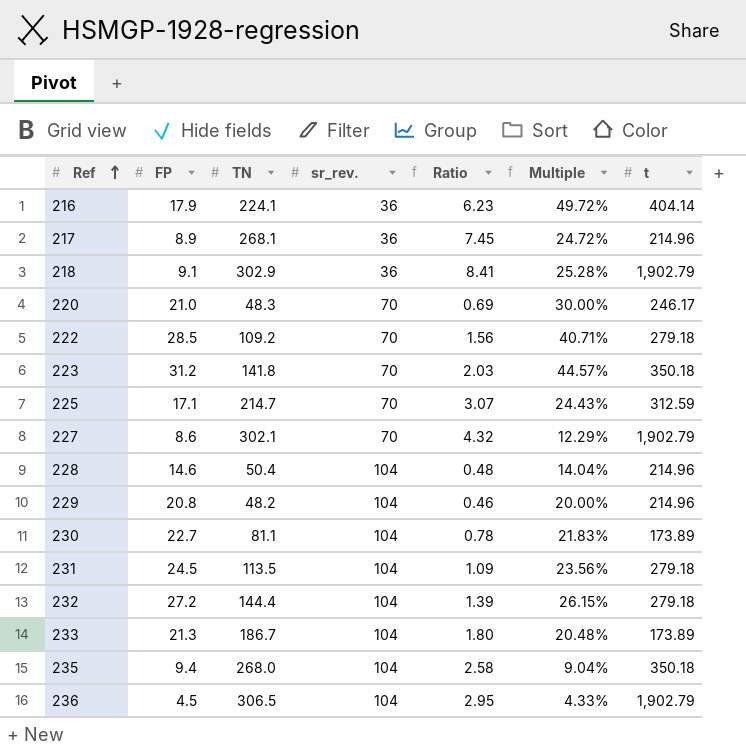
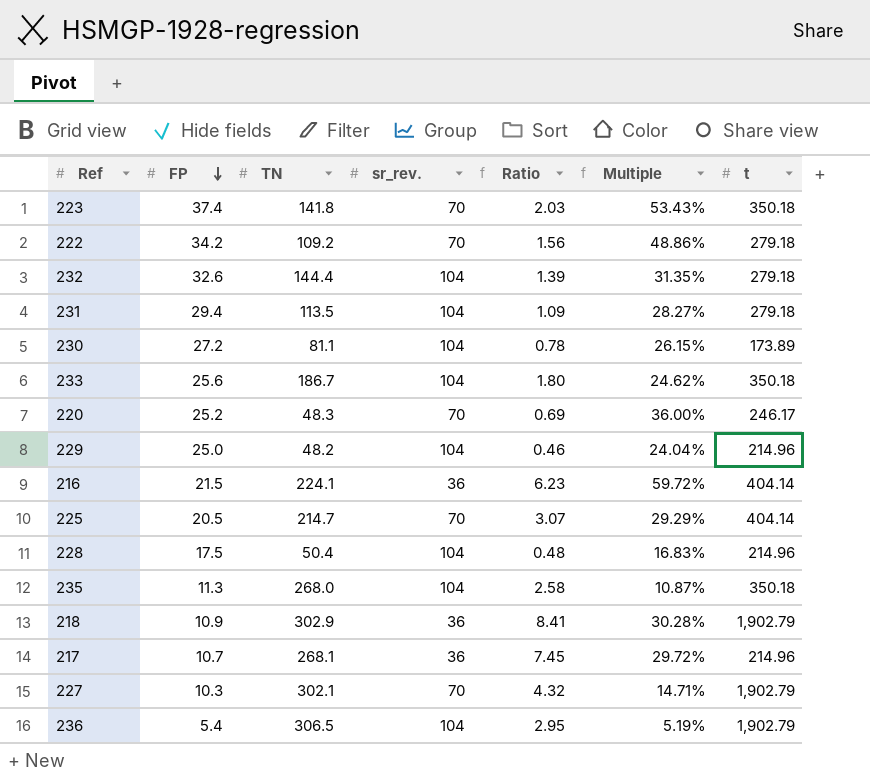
row order: Ref ascending -> FP descending
223 | FP: 31.2 -> 37.4
223 | Multiple: 44.57% -> 53.43%
222 | FP: 28.5 -> 34.2
222 | Multiple: 40.71% -> 48.86%
232 | FP: 27.2 -> 32.6
232 | Multiple: 26.15% -> 31.35%
231 | FP: 24.5 -> 29.4
231 | Multiple: 23.56% -> 28.27%
230 | FP: 22.7 -> 27.2
230 | Multiple: 21.83% -> 26.15%
233 | FP: 21.3 -> 25.6
233 | Multiple: 20.48% -> 24.62%
233 | t: 173.89 -> 350.18
220 | FP: 21.0 -> 25.2
220 | Multiple: 30.00% -> 36.00%
229 | FP: 20.8 -> 25.0
229 | Multiple: 20.00% -> 24.04%
216 | FP: 17.9 -> 21.5
216 | Multiple: 49.72% -> 59.72%
225 | FP: 17.1 -> 20.5
225 | Multiple: 24.43% -> 29.29%
225 | t: 312.59 -> 404.14
228 | FP: 14.6 -> 17.5
228 | Multiple: 14.04% -> 16.83%
235 | FP: 9.4 -> 11.3
235 | Multiple: 9.04% -> 10.87%
218 | FP: 9.1 -> 10.9
218 | Multiple: 25.28% -> 30.28%
217 | FP: 8.9 -> 10.7
217 | Multiple: 24.72% -> 29.72%
227 | FP: 8.6 -> 10.3
227 | Multiple: 12.29% -> 14.71%
236 | FP: 4.5 -> 5.4
236 | Multiple: 4.33% -> 5.19%

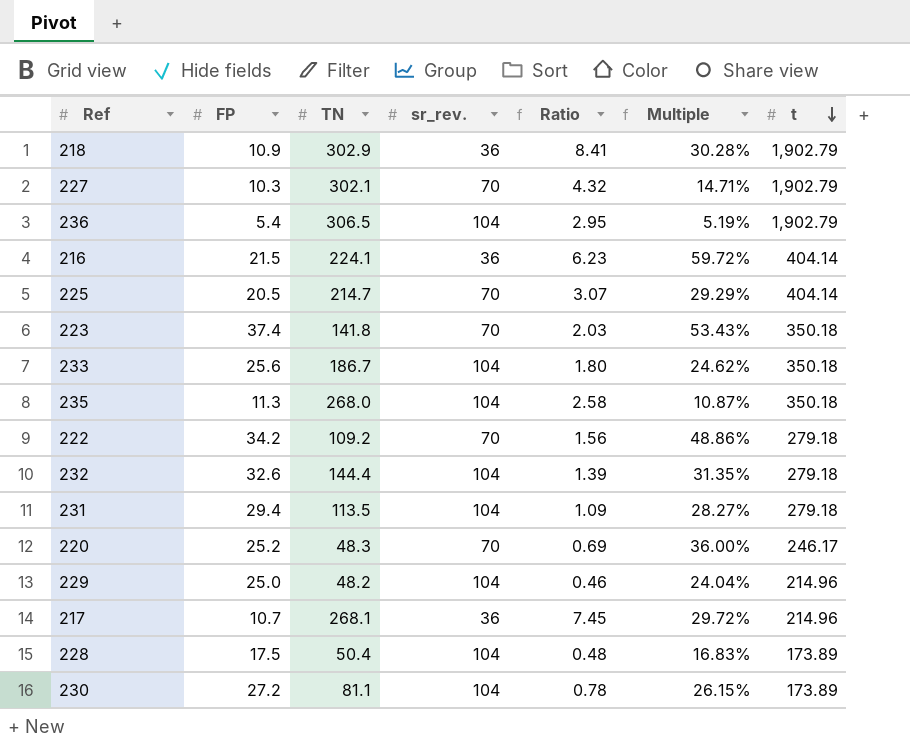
row order: FP descending -> t descending
228 | t: 214.96 -> 173.89

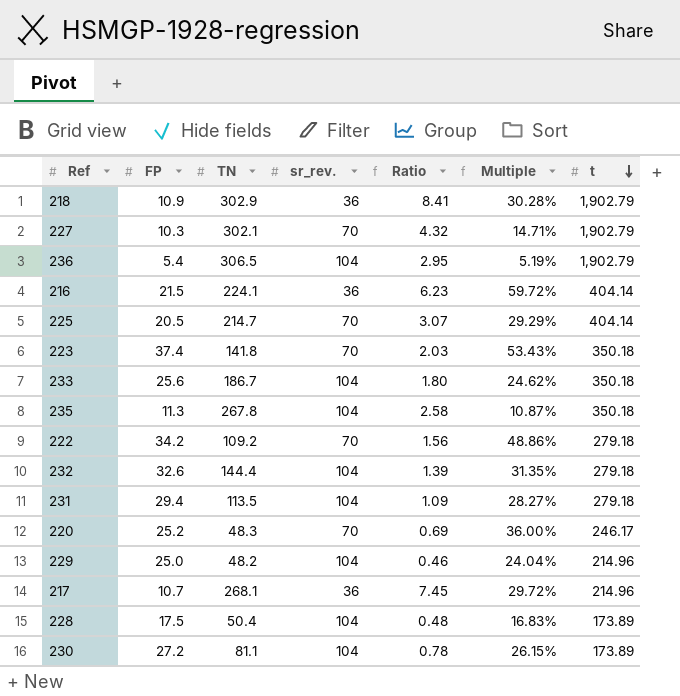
235 | TN: 268.0 -> 267.8

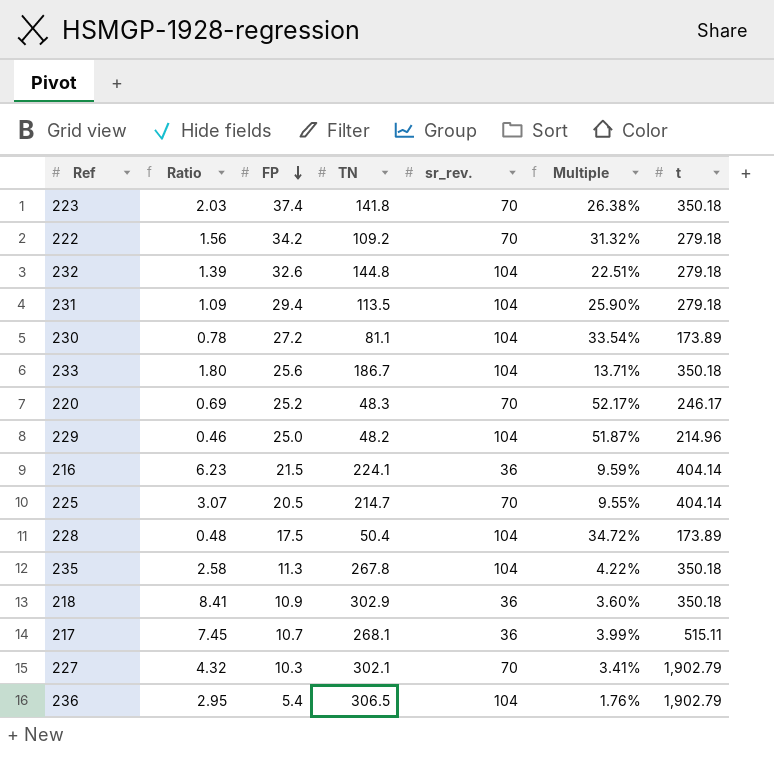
row order: t descending -> FP descending
column Ratio | position: 5 -> 2
column Multiple | formula: [FP] / [sr_rev.] -> [FP] / [TN]
232 | TN: 144.4 -> 144.8
218 | t: 1,902.79 -> 350.18
217 | t: 214.96 -> 515.11

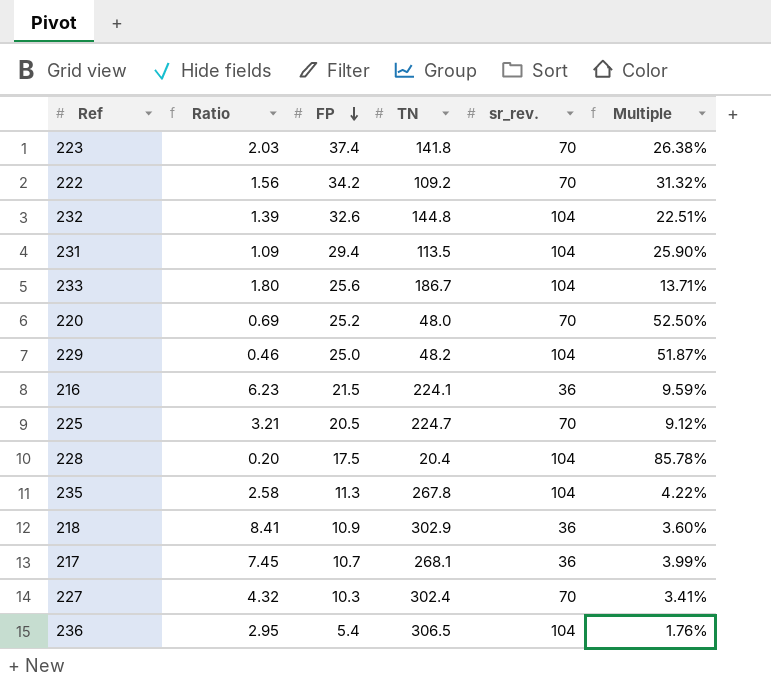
column t | position: 7 -> none
row 230: 0.78 | 27.2 | 81.1 | 104 | 33.54% | 173.89 -> none
220 | TN: 48.3 -> 48.0
220 | Multiple: 52.17% -> 52.50%
225 | Ratio: 3.07 -> 3.21
225 | TN: 214.7 -> 224.7
225 | Multiple: 9.55% -> 9.12%
228 | Ratio: 0.48 -> 0.20
228 | TN: 50.4 -> 20.4
228 | Multiple: 34.72% -> 85.78%
227 | TN: 302.1 -> 302.4

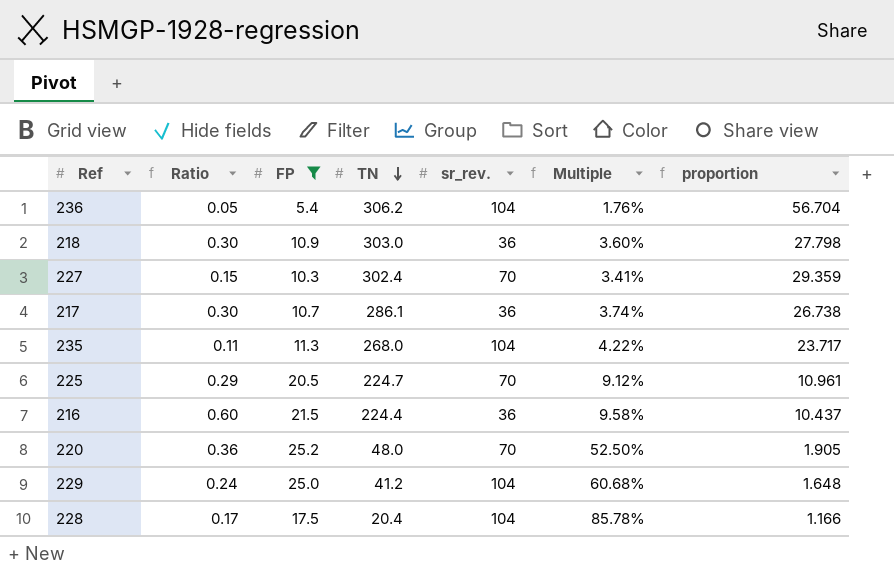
filter: none -> FP <= 25.2
row order: FP descending -> TN descending
column Ratio | formula: [TN] / [sr_rev.] -> [FP] / [sr_rev.]
column proportion | formula: none -> [TN] / [FP]
236 | TN: 306.5 -> 306.2
218 | TN: 302.9 -> 303.0
217 | TN: 268.1 -> 286.1
217 | Multiple: 3.99% -> 3.74%
235 | TN: 267.8 -> 268.0
216 | TN: 224.1 -> 224.4
216 | Multiple: 9.59% -> 9.58%
229 | TN: 48.2 -> 41.2
229 | Multiple: 51.87% -> 60.68%

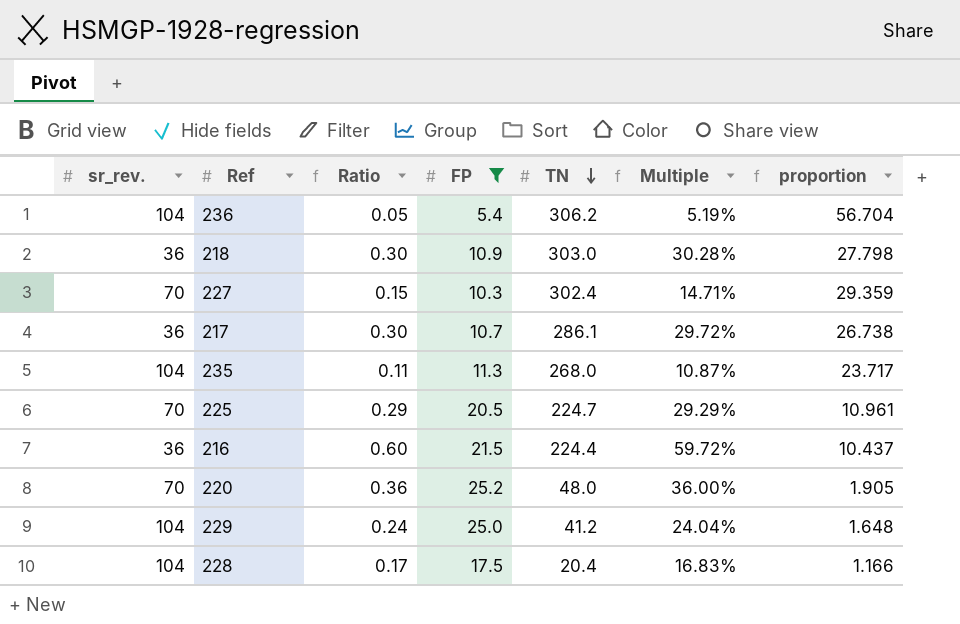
column sr_rev. | position: 5 -> 1
column Multiple | formula: [FP] / [TN] -> [FP] / [sr_rev.]

